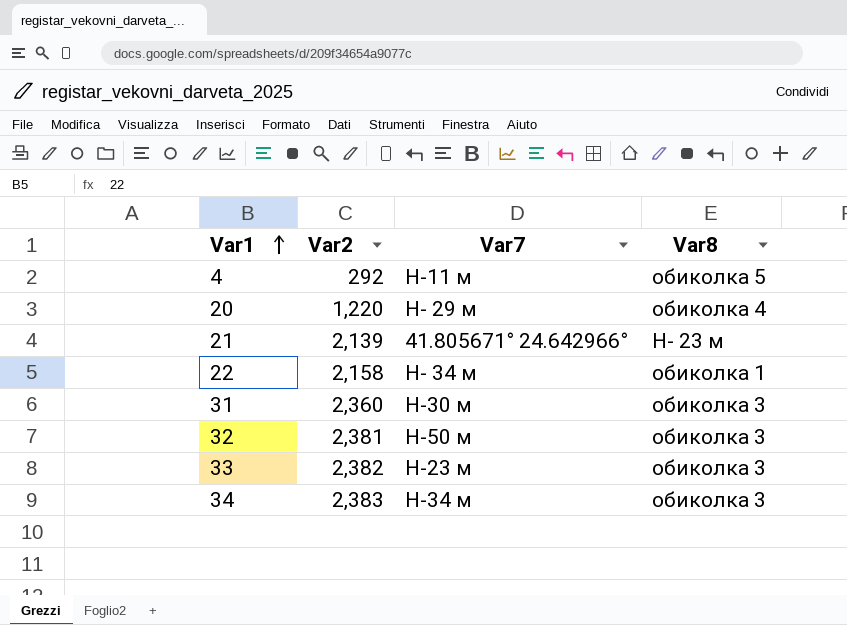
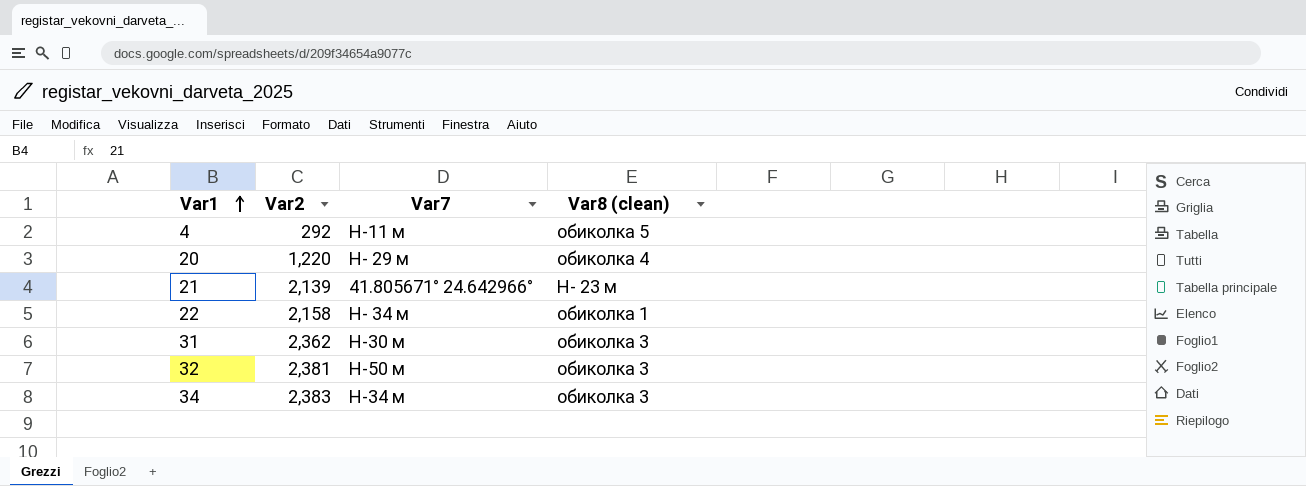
column name: Var8 -> Var8 (clean)
row 33: 2,382 | Н-23 м | обиколка 3 -> none
31 | Var2: 2,360 -> 2,362

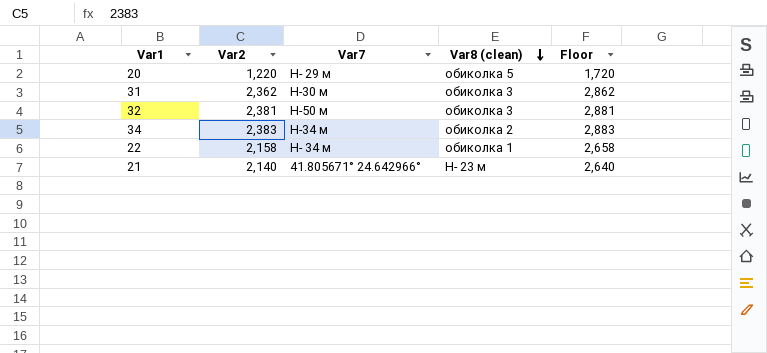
row order: Var1 ascending -> Var8 (clean) descending
column Floor | formula: none -> [Var2] + 500
row 4: 292 | Н-11 м | обиколка 5 -> none
20 | Var8 (clean): обиколка 4 -> обиколка 5
34 | Var8 (clean): обиколка 3 -> обиколка 2
21 | Var2: 2,139 -> 2,140

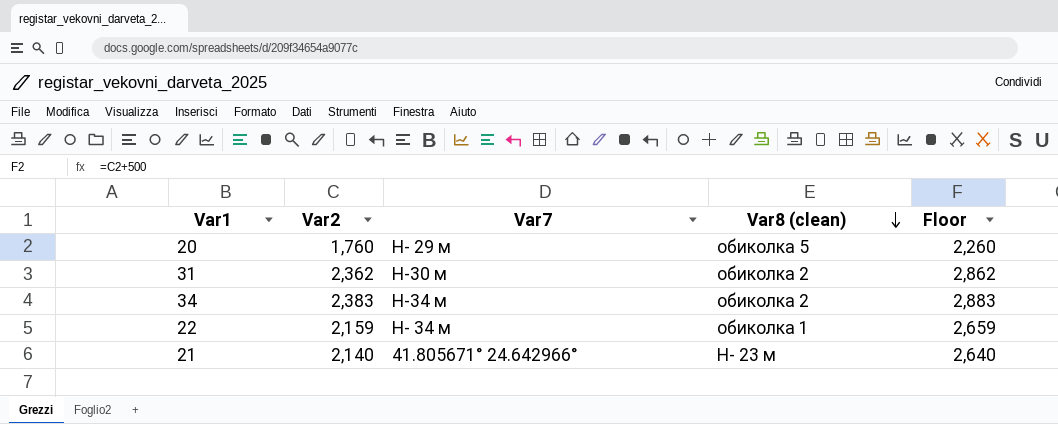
row 32: 2,381 | Н-50 м | обиколка 3 | 2,881 -> none
20 | Var2: 1,220 -> 1,760
20 | Floor: 1,720 -> 2,260
31 | Var8 (clean): обиколка 3 -> обиколка 2
22 | Var2: 2,158 -> 2,159
22 | Floor: 2,658 -> 2,659

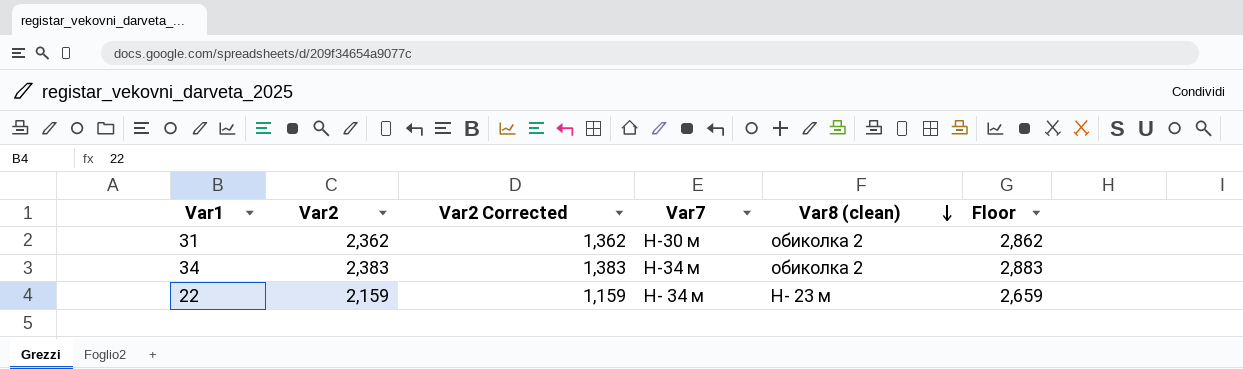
column Var2 Corrected | formula: none -> [Var2] - 1000
row 20: 1,760 | Н- 29 м | обиколка 5 | 2,260 -> none
row 21: 2,140 | 41.805671° 24.642966° | Н- 23 м | 2,640 -> none
22 | Var8 (clean): обиколка 1 -> Н- 23 м

